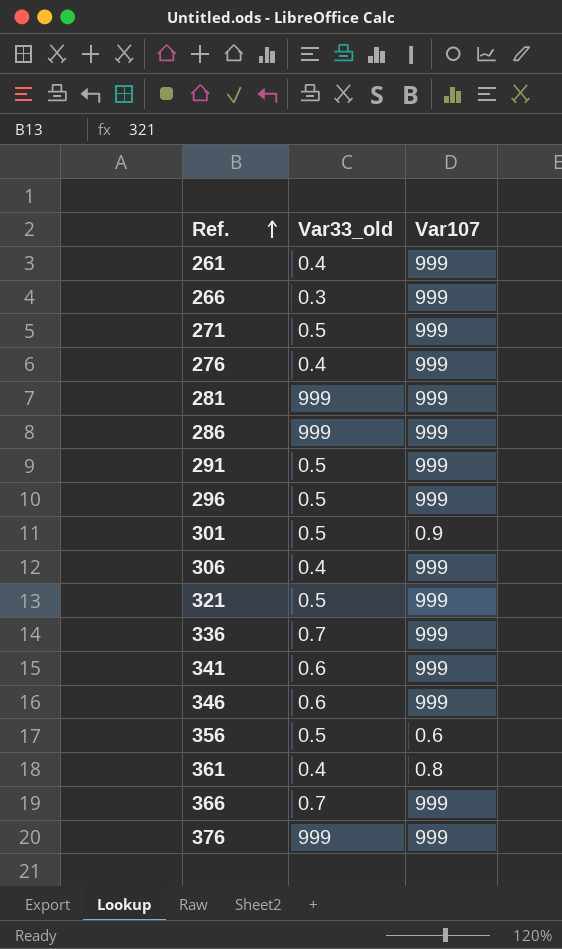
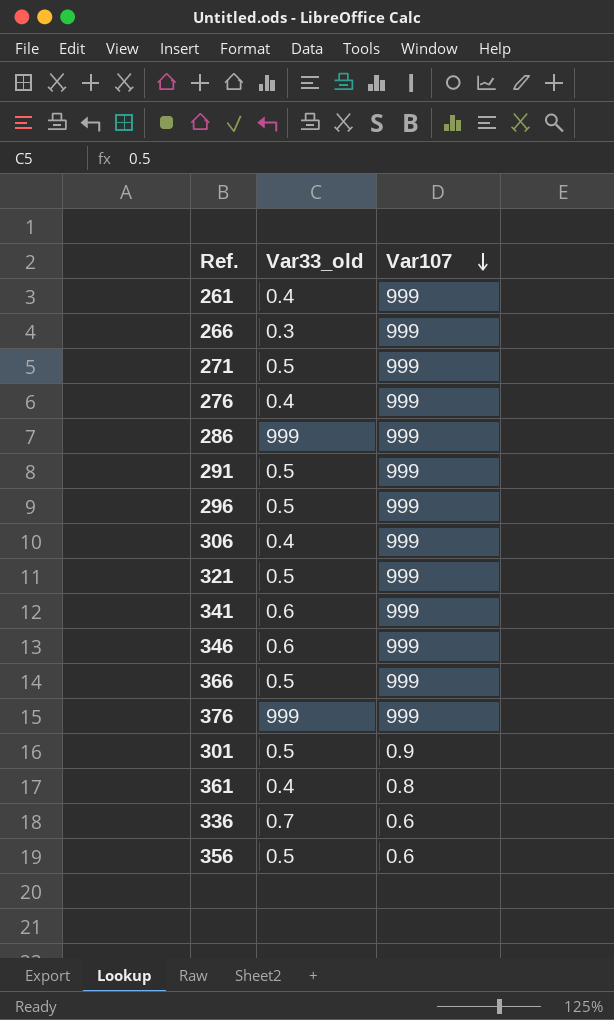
row order: Ref. ascending -> Var107 descending
row 281: 999 | 999 -> none
366 | Var33_old: 0.7 -> 0.5
336 | Var107: 999 -> 0.6

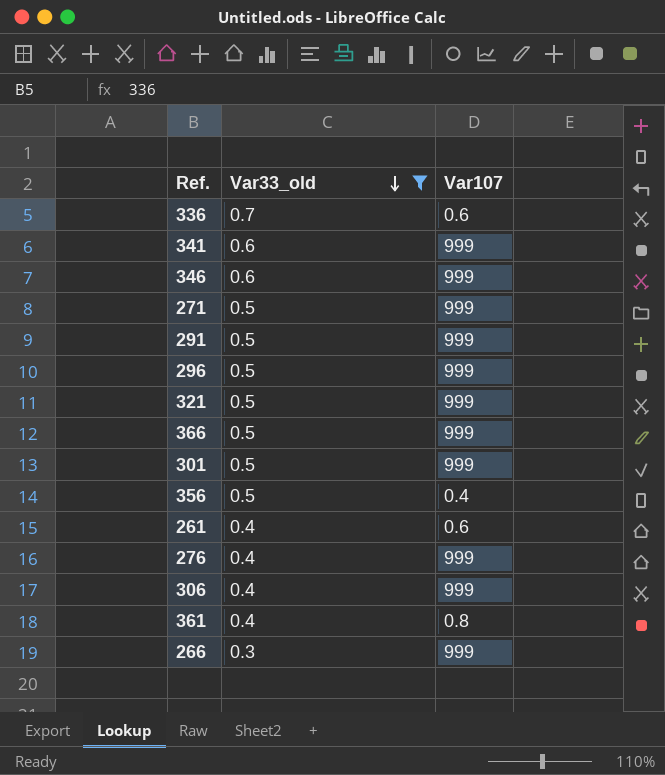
filter: none -> Var33_old != 999
row order: Var107 descending -> Var33_old descending
301 | Var107: 0.9 -> 999
356 | Var107: 0.6 -> 0.4
261 | Var107: 999 -> 0.6

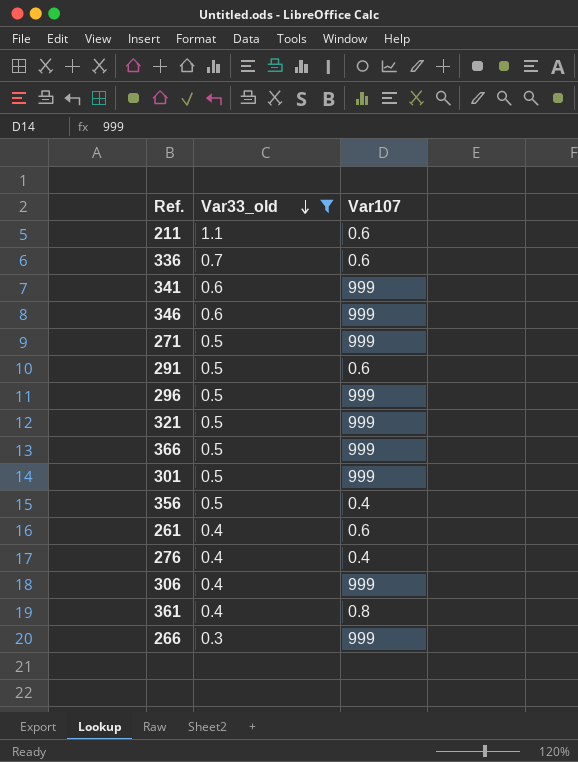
row 211: none -> 1.1 | 0.6
291 | Var107: 999 -> 0.6
276 | Var107: 999 -> 0.4

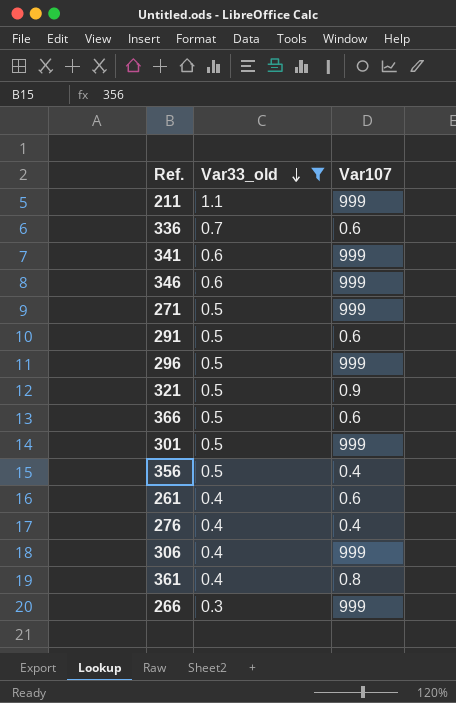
211 | Var107: 0.6 -> 999
321 | Var107: 999 -> 0.9
366 | Var107: 999 -> 0.6

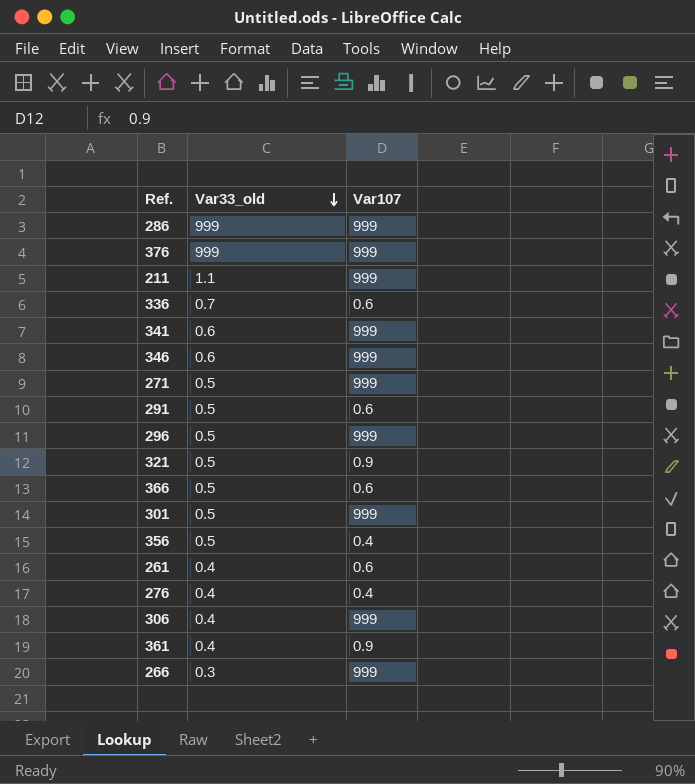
filter: Var33_old != 999 -> none
361 | Var107: 0.8 -> 0.9

